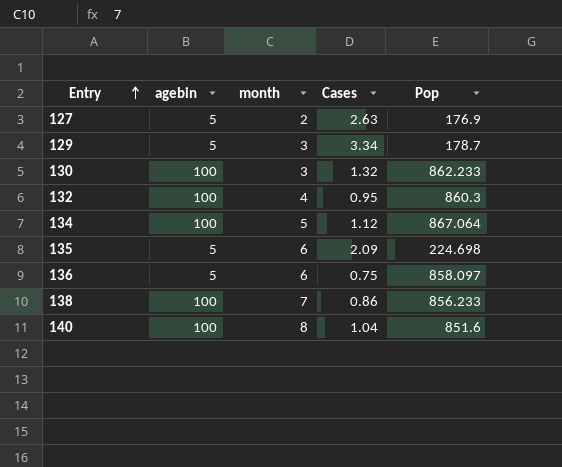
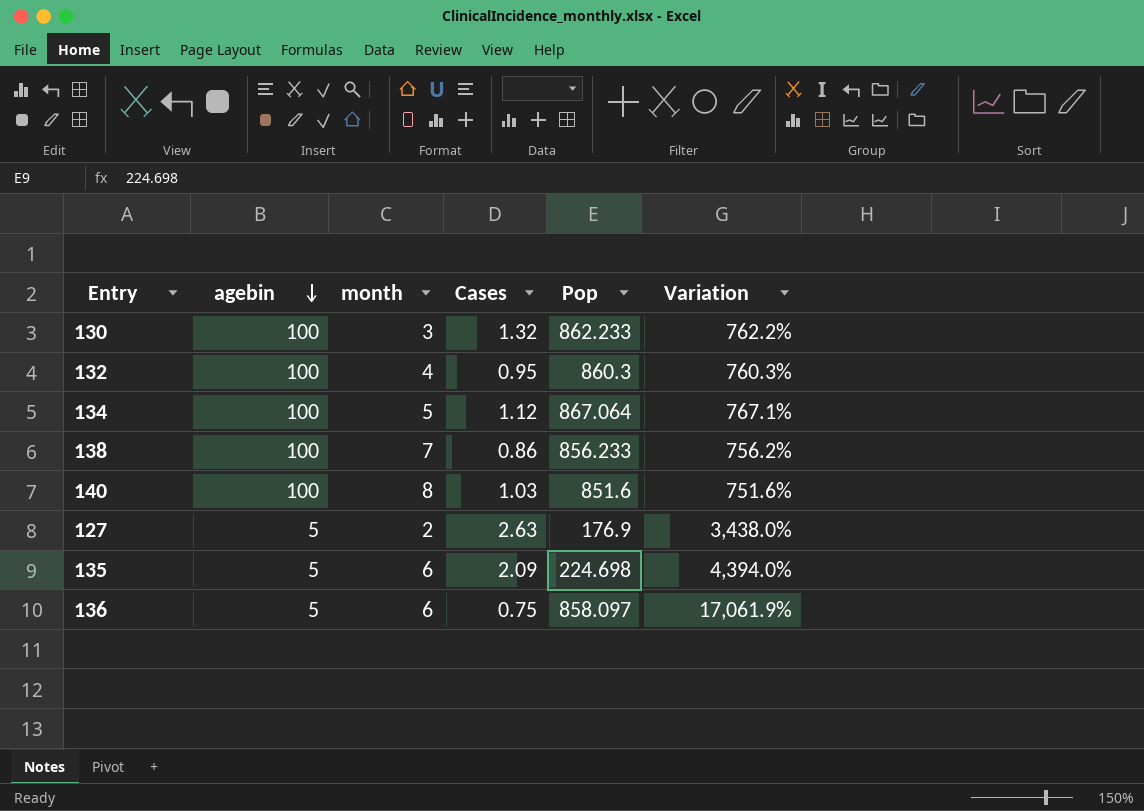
row order: Entry ascending -> agebin descending
column Variation | formula: none -> ([Pop] - [agebin]) / [agebin]
row 129: 5 | 3 | 3.34 | 178.7 -> none
140 | Cases: 1.04 -> 1.03

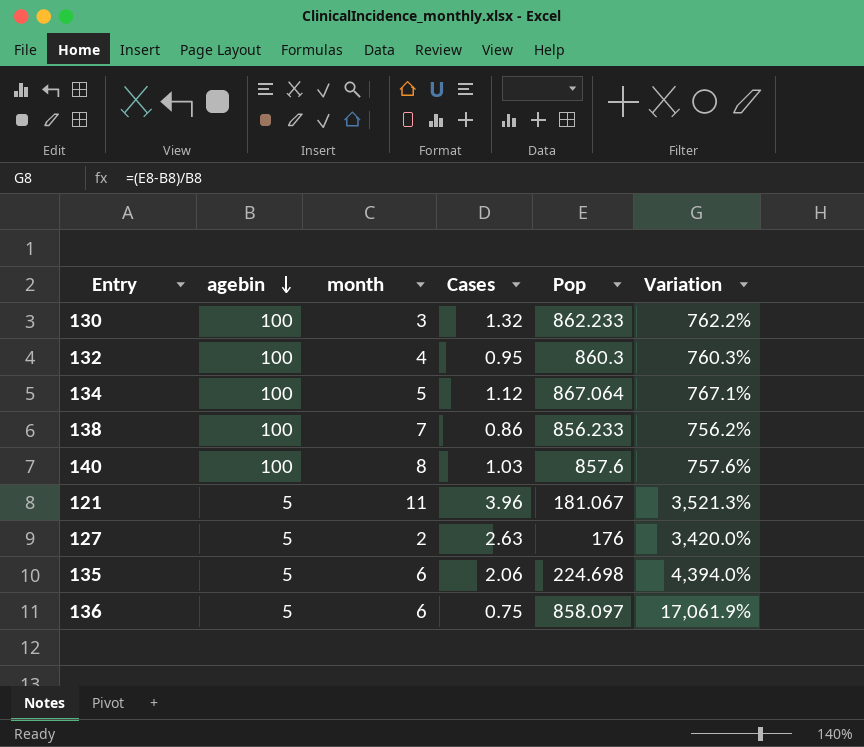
140 | Pop: 851.6 -> 857.6
140 | Variation: 751.6% -> 757.6%
row 121: none -> 5 | 11 | 3.96 | 181.067 | 3,521.3%
127 | Pop: 176.9 -> 176
127 | Variation: 3,438.0% -> 3,420.0%
135 | Cases: 2.09 -> 2.06

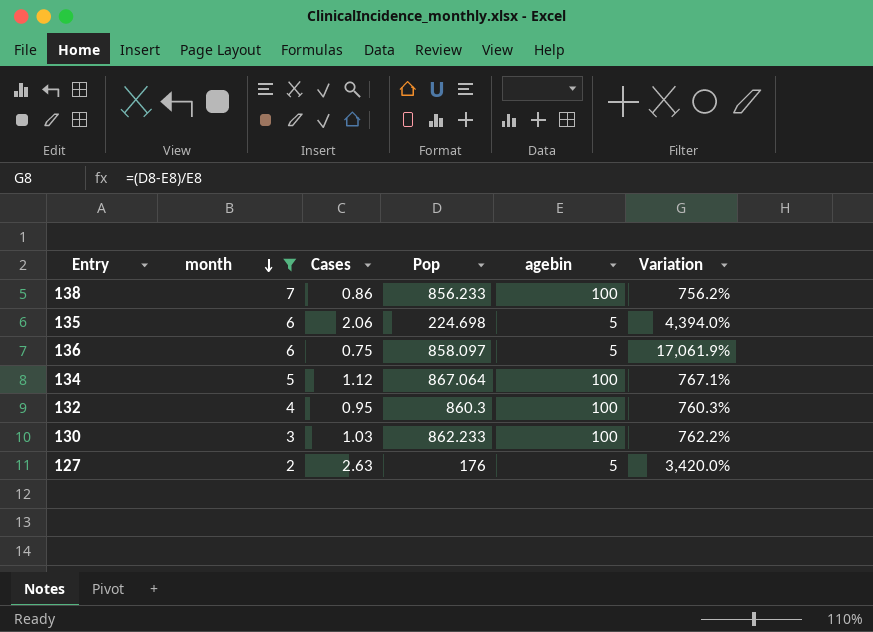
filter: none -> month <= 7
row order: agebin descending -> month descending
column agebin | position: 2 -> 5
130 | Cases: 1.32 -> 1.03

